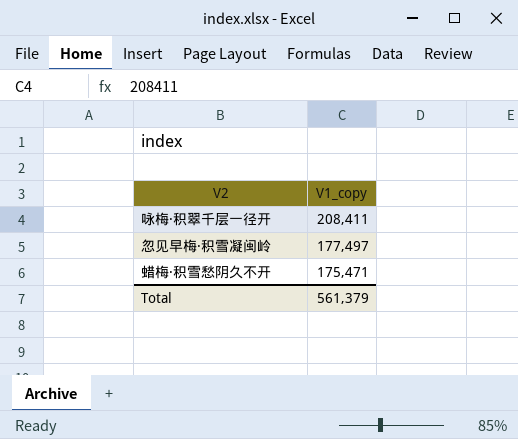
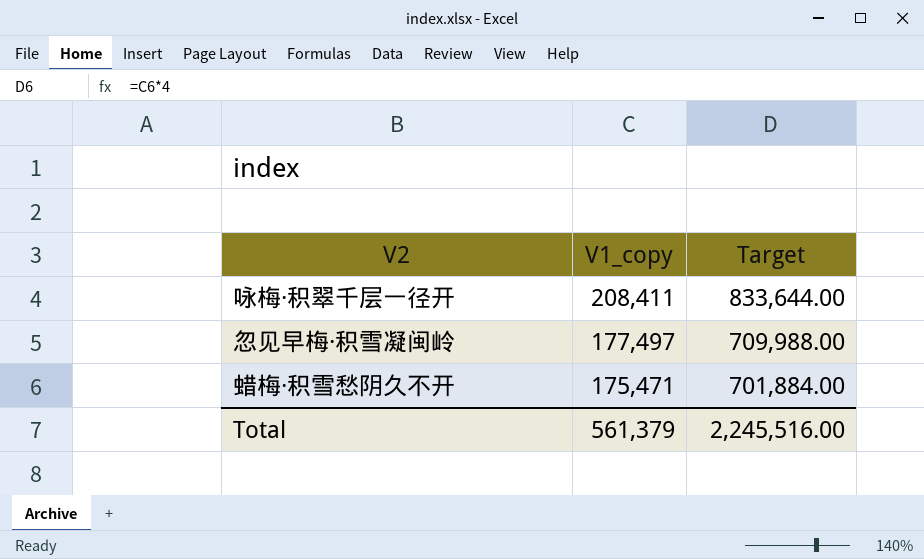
column Target | formula: none -> [V1_copy] * 4

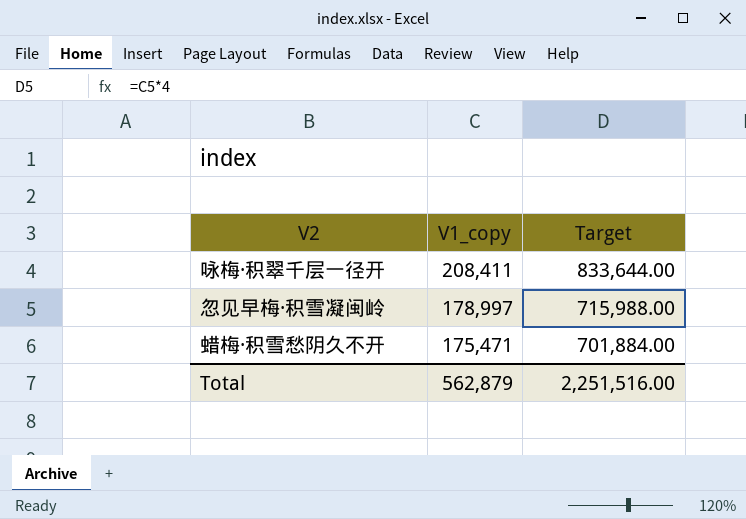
忽见早梅·积雪凝闽岭 | V1_copy: 177,497 -> 178,997
忽见早梅·积雪凝闽岭 | Target: 709,988.00 -> 715,988.00
Total | V1_copy: 561,379 -> 562,879
Total | Target: 2,245,516.00 -> 2,251,516.00

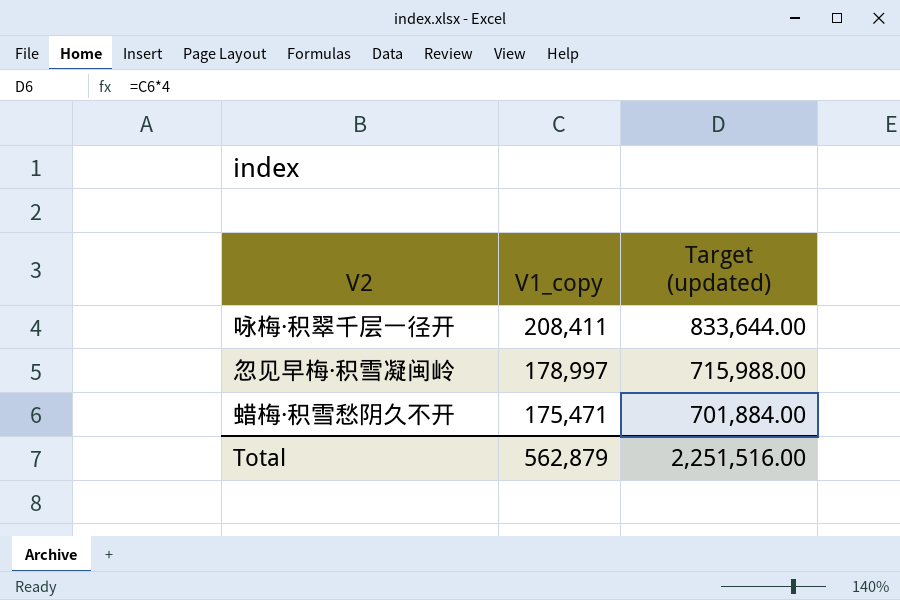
column name: Target -> Target (updated)

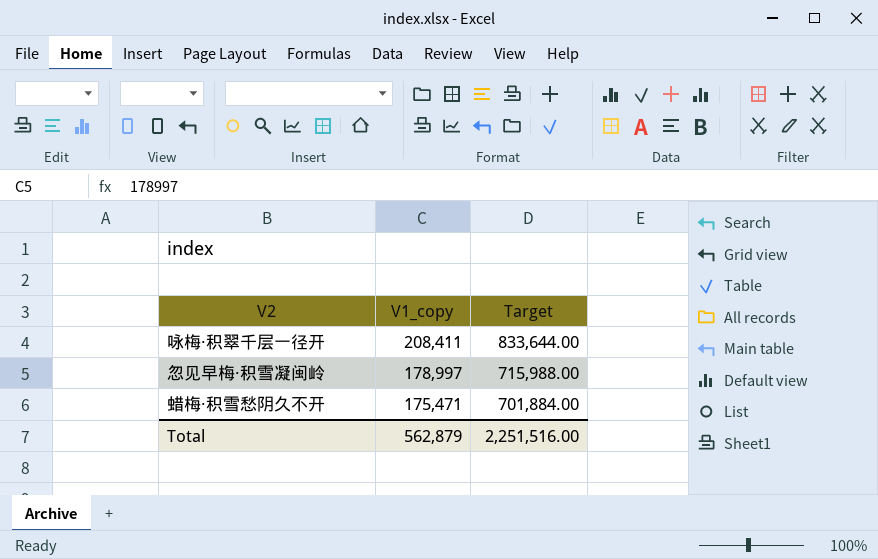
column name: Target (updated) -> Target

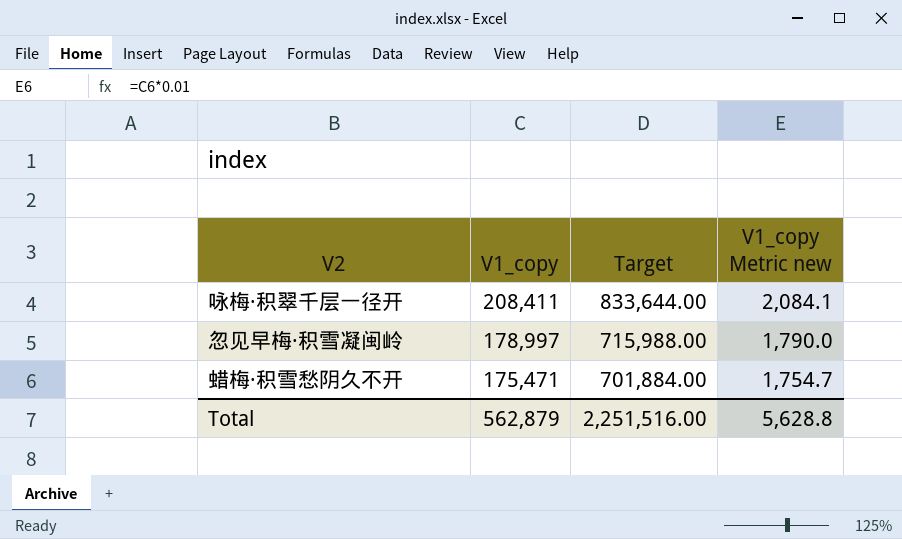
column V1_copy Metric new | formula: none -> [V1_copy] * 0.01

